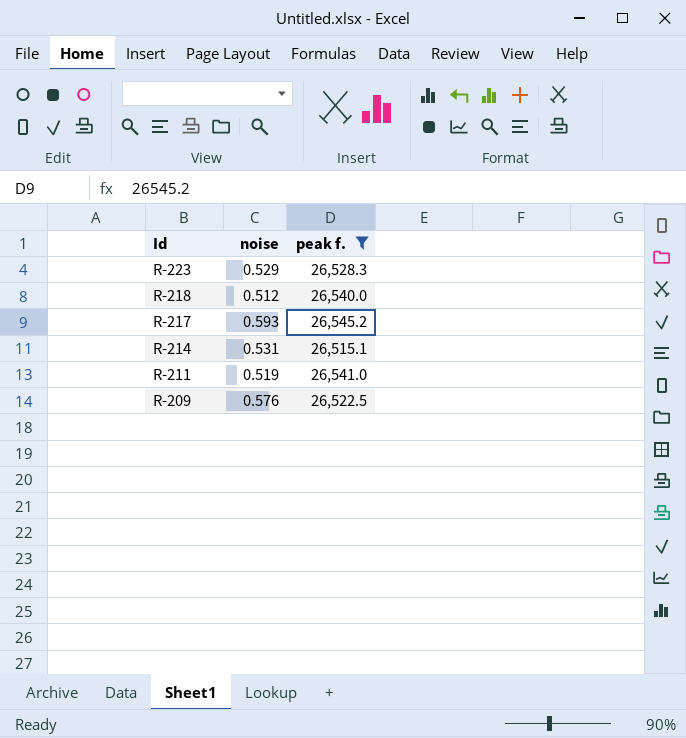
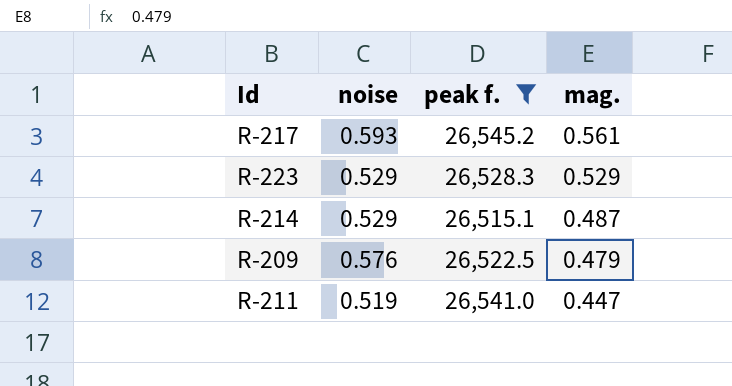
row order: Id descending -> mag. descending
column mag. | position: none -> 4
row R-218: 0.512 | 26,540.0 -> none
R-214 | noise: 0.531 -> 0.529

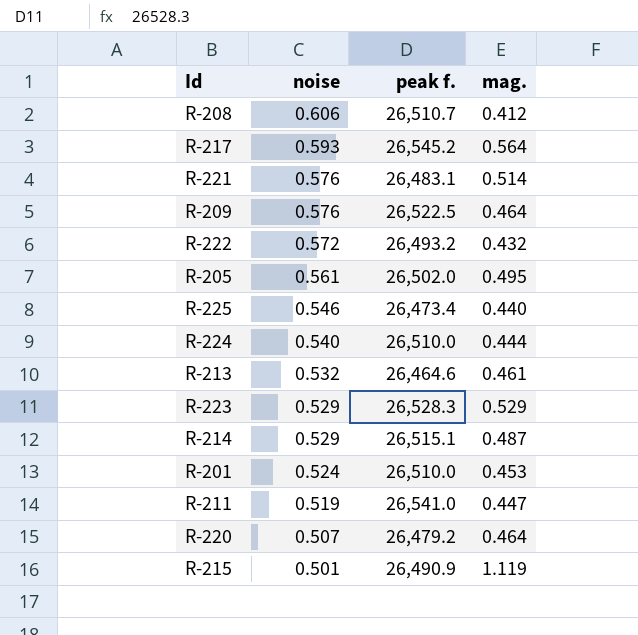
filter: peak f. >= 26,515.1 -> none
row order: mag. descending -> noise descending
R-217 | mag.: 0.561 -> 0.564
R-209 | mag.: 0.479 -> 0.464

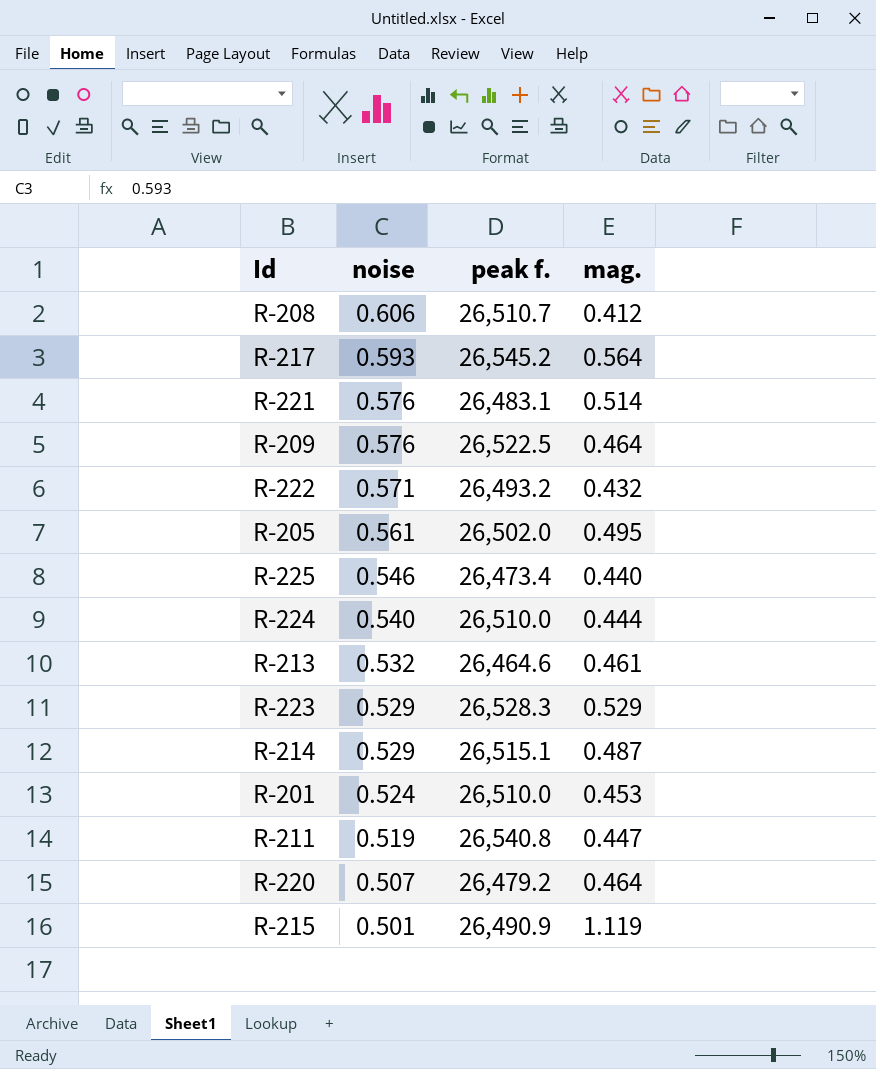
R-222 | noise: 0.572 -> 0.571
R-211 | peak f.: 26,541.0 -> 26,540.8

